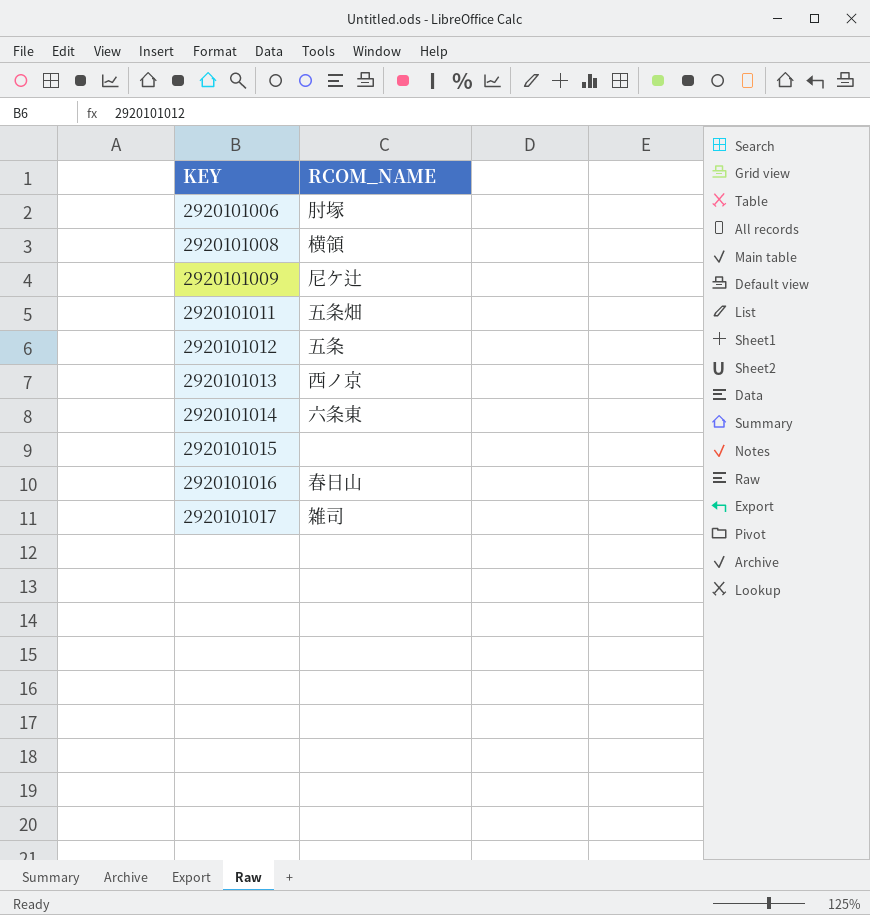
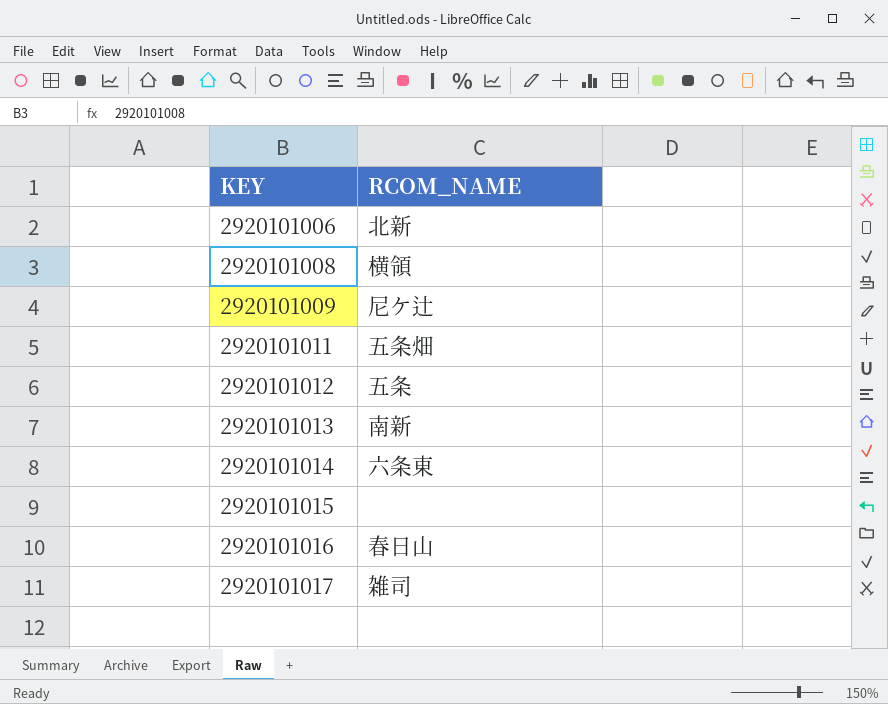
2920101006 | RCOM_NAME: 肘塚 -> 北新
2920101013 | RCOM_NAME: 西ノ京 -> 南新

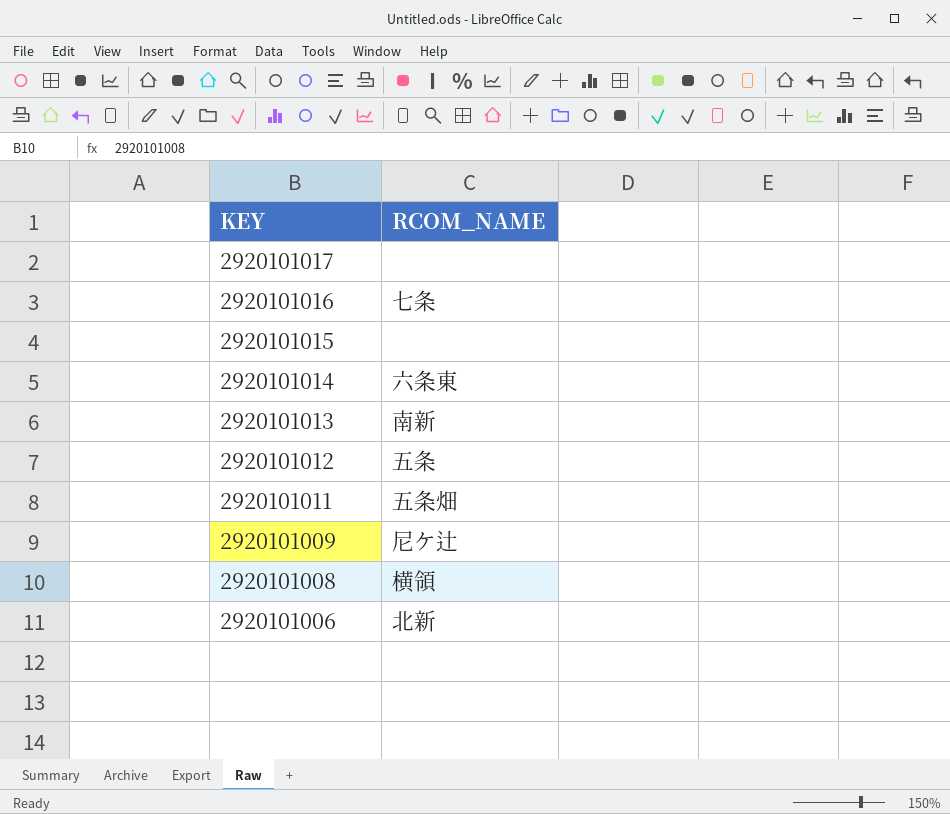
row order: KEY ascending -> KEY descending
2920101017 | RCOM_NAME: 雑司 -> none
2920101016 | RCOM_NAME: 春日山 -> 七条

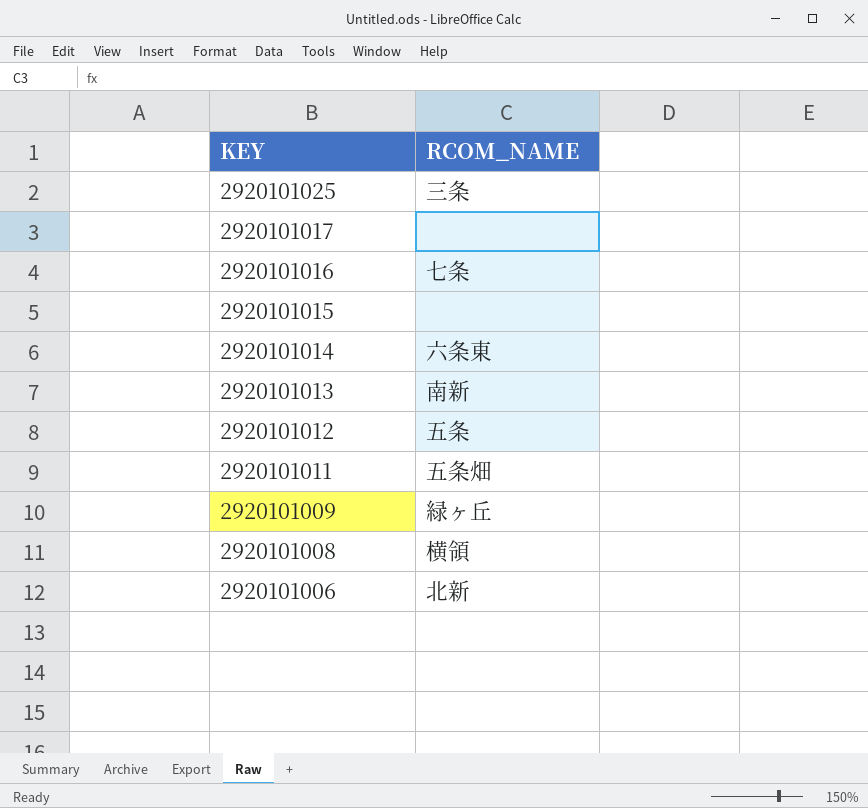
row 2920101025: none -> 三条
2920101009 | RCOM_NAME: 尼ケ辻 -> 緑ヶ丘

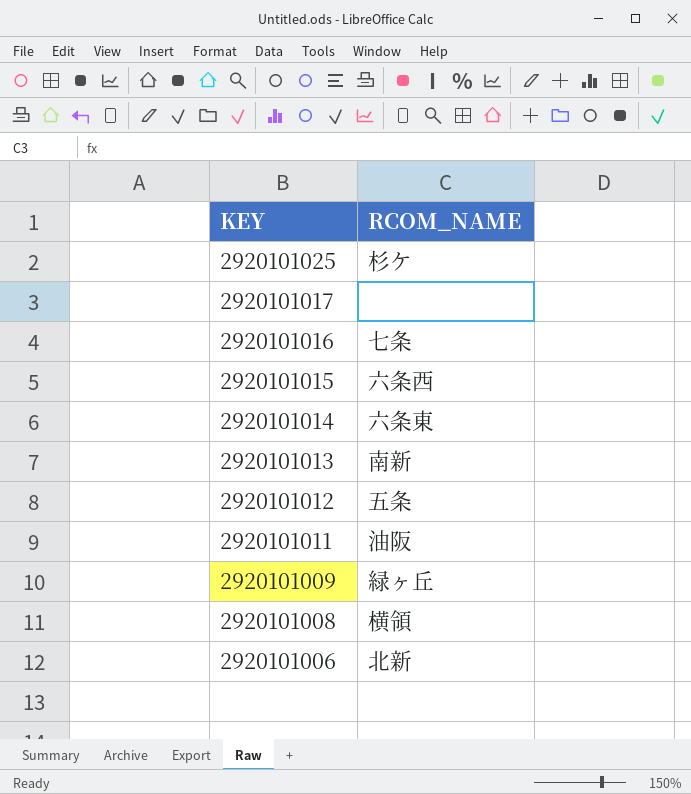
2920101025 | RCOM_NAME: 三条 -> 杉ケ
2920101015 | RCOM_NAME: none -> 六条西
2920101011 | RCOM_NAME: 五条畑 -> 油阪

